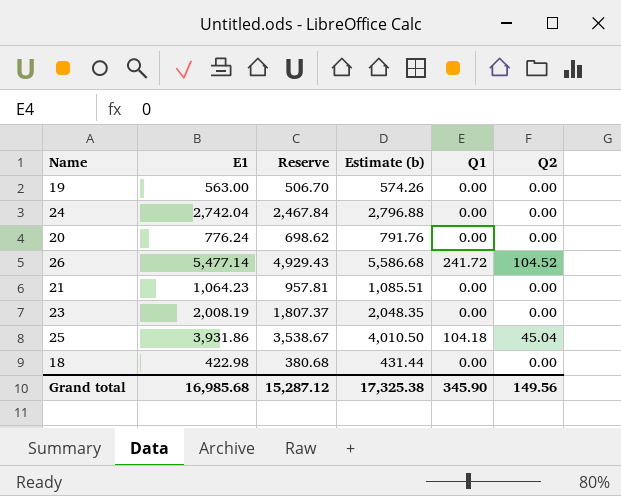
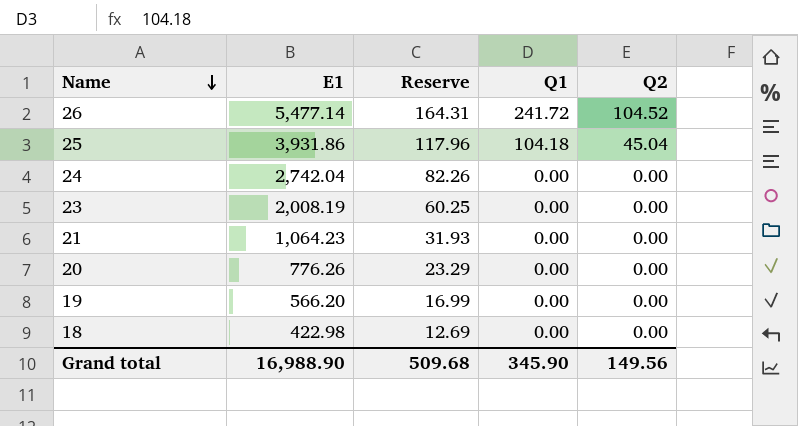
row order: none -> Name descending
column Estimate (b) | formula: [E1] * 1.02 -> none
column Reserve | formula: [E1] * 0.9 -> [E1] * 0.03
20 | E1: 776.24 -> 776.26
19 | E1: 563.00 -> 566.20
Grand total | E1: 16,985.68 -> 16,988.90
Grand total | Reserve: 15,287.12 -> 509.68

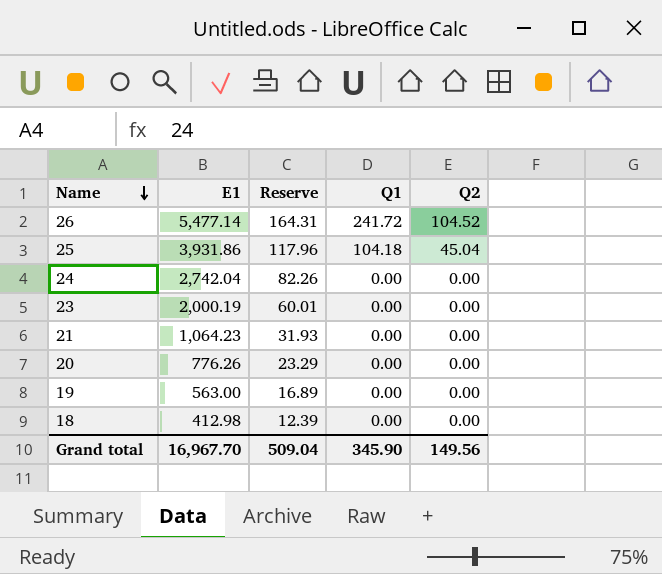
23 | E1: 2,008.19 -> 2,000.19
23 | Reserve: 60.25 -> 60.01
19 | E1: 566.20 -> 563.00
19 | Reserve: 16.99 -> 16.89
18 | E1: 422.98 -> 412.98
18 | Reserve: 12.69 -> 12.39
Grand total | E1: 16,988.90 -> 16,967.70
Grand total | Reserve: 509.68 -> 509.04

